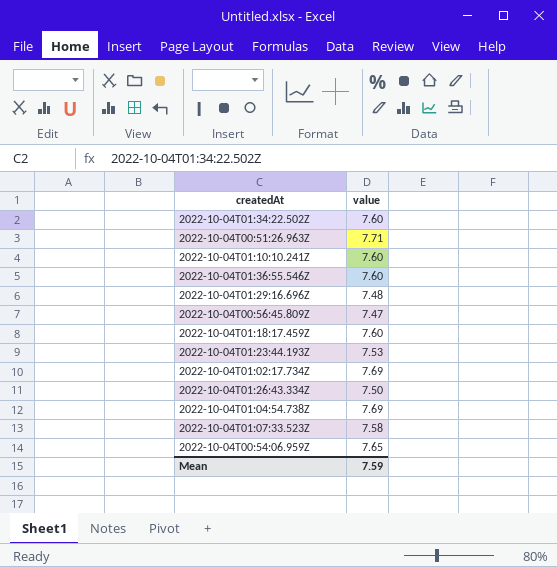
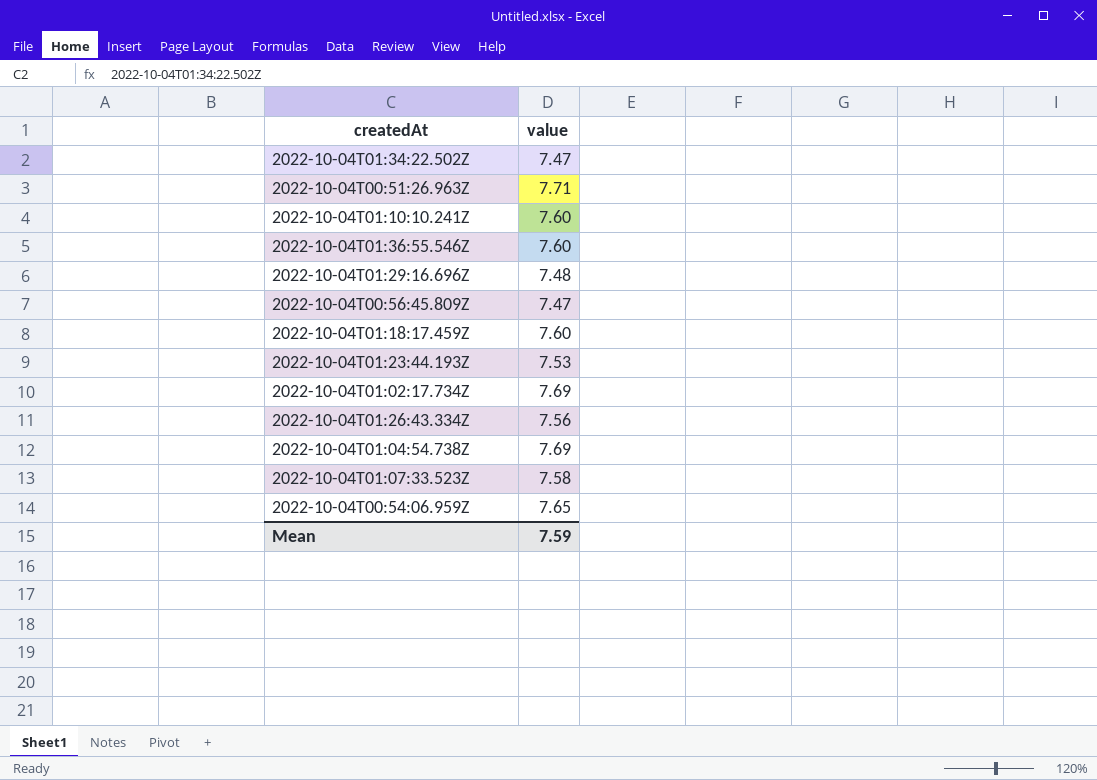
2022-10-04T01:34:22.502Z | value: 7.60 -> 7.47
2022-10-04T01:26:43.334Z | value: 7.50 -> 7.56

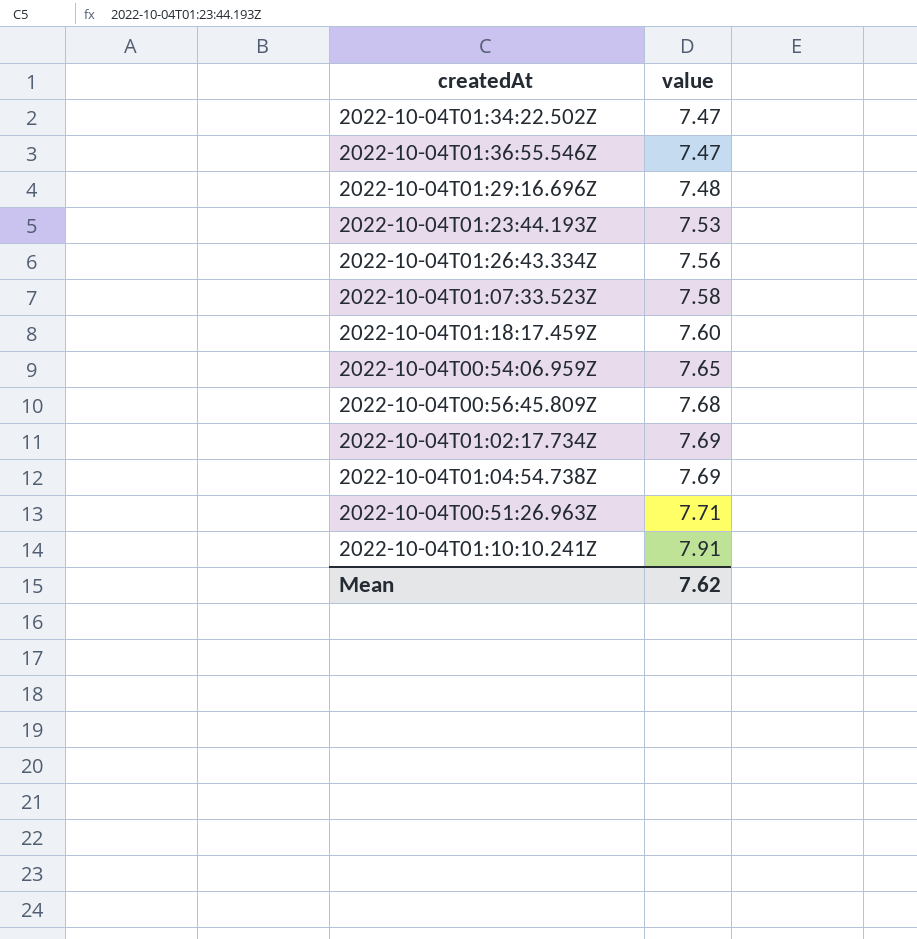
row order: none -> value ascending
2022-10-04T01:36:55.546Z | value: 7.60 -> 7.47
2022-10-04T00:56:45.809Z | value: 7.47 -> 7.68
2022-10-04T01:10:10.241Z | value: 7.60 -> 7.91
Mean | value: 7.59 -> 7.62

